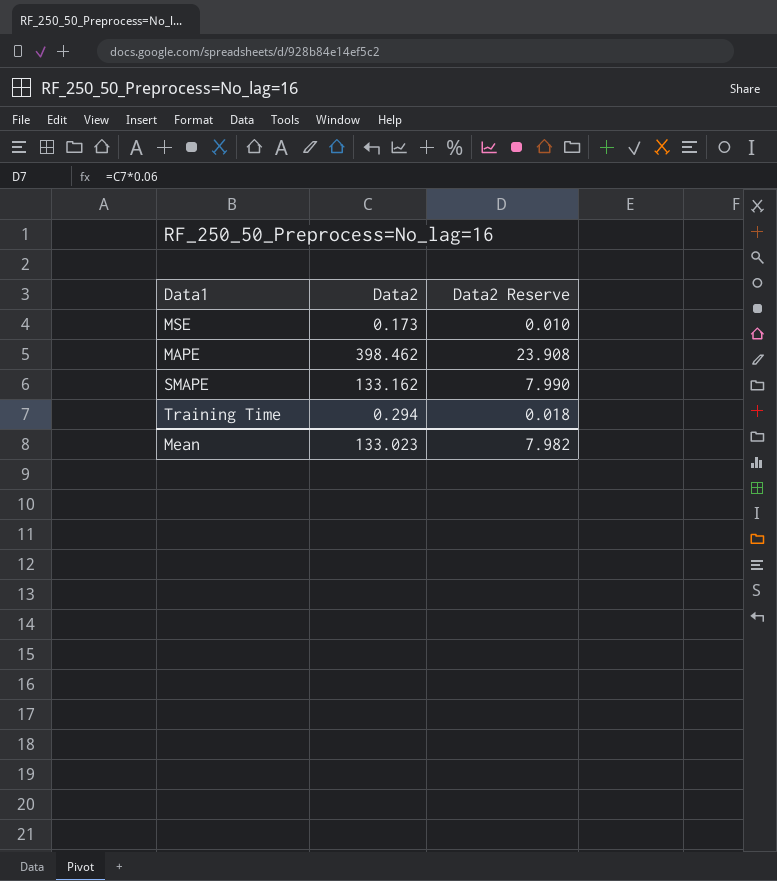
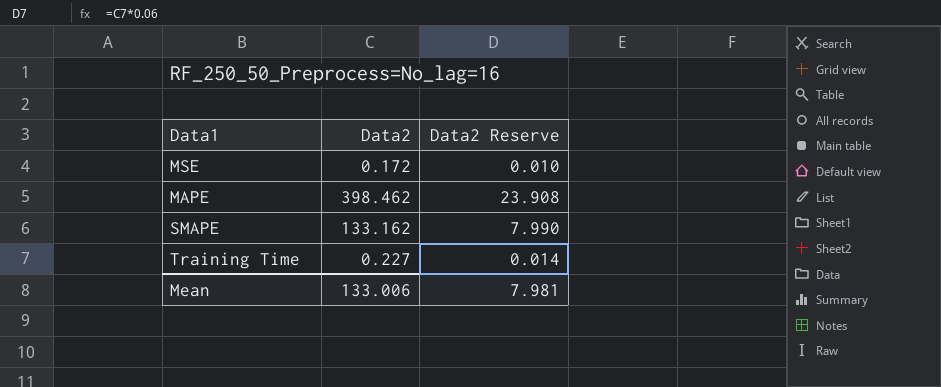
MSE | Data2: 0.173 -> 0.172
Training Time | Data2: 0.294 -> 0.227
Training Time | Data2 Reserve: 0.018 -> 0.014
Mean | Data2: 133.023 -> 133.006
Mean | Data2 Reserve: 7.982 -> 7.981

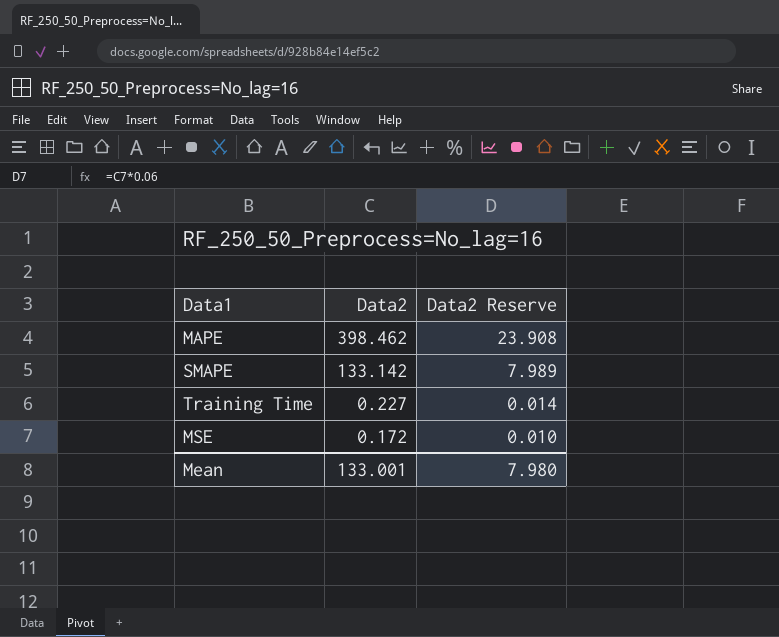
row order: none -> Data2 descending
SMAPE | Data2: 133.162 -> 133.142
SMAPE | Data2 Reserve: 7.990 -> 7.989
Mean | Data2: 133.006 -> 133.001
Mean | Data2 Reserve: 7.981 -> 7.980

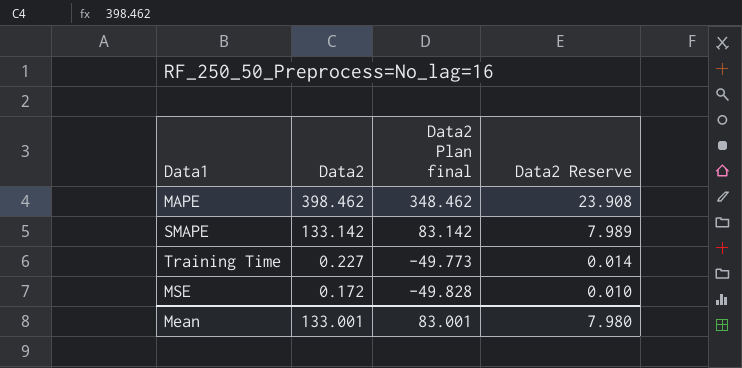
column Data2 Plan final | formula: none -> [Data2] - 50

